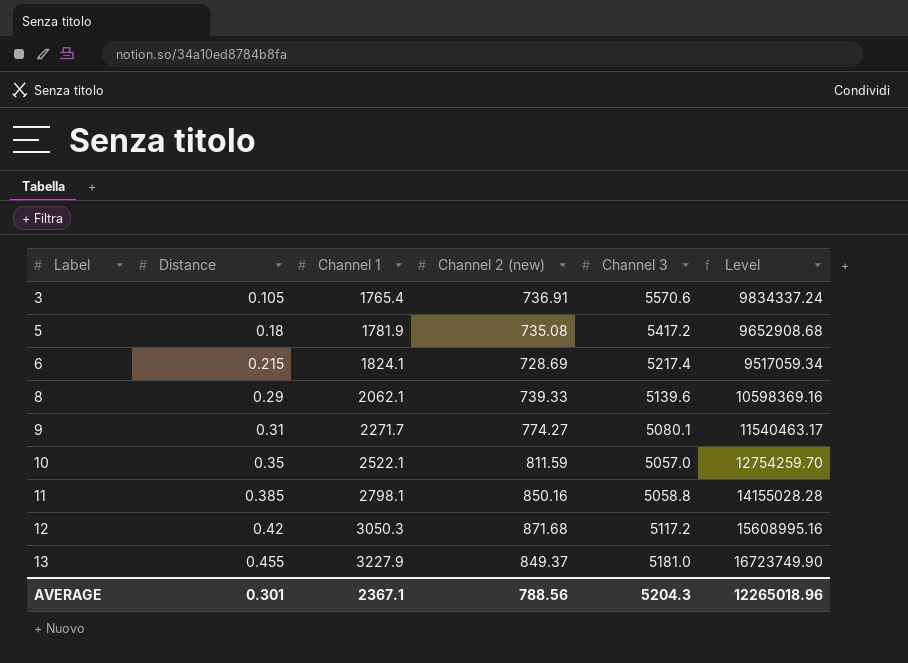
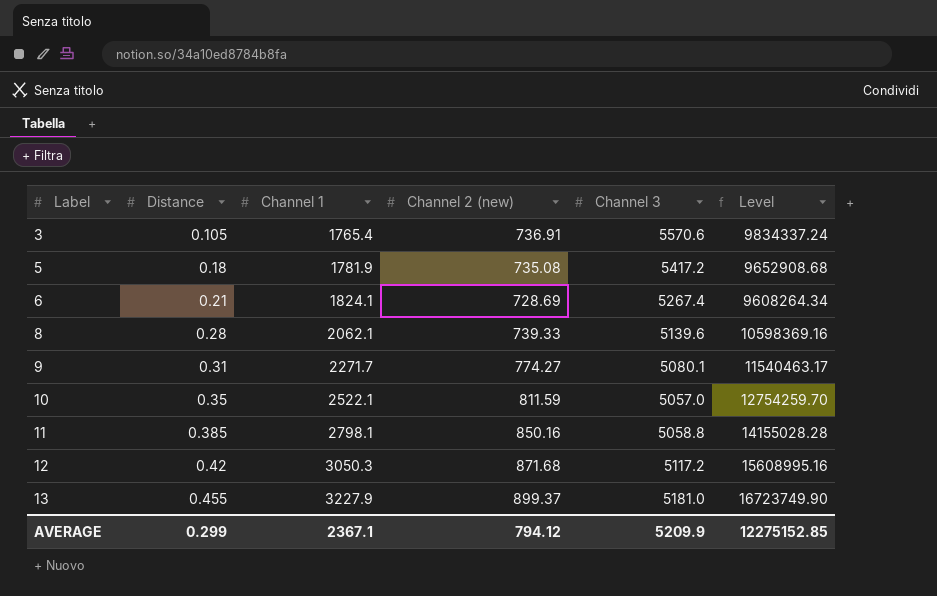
6 | Distance: 0.215 -> 0.21
6 | Channel 3: 5217.4 -> 5267.4
6 | Level: 9517059.34 -> 9608264.34
8 | Distance: 0.29 -> 0.28
13 | Channel 2 (new): 849.37 -> 899.37
AVERAGE | Distance: 0.301 -> 0.299
AVERAGE | Channel 2 (new): 788.56 -> 794.12
AVERAGE | Channel 3: 5204.3 -> 5209.9
AVERAGE | Level: 12265018.96 -> 12275152.85

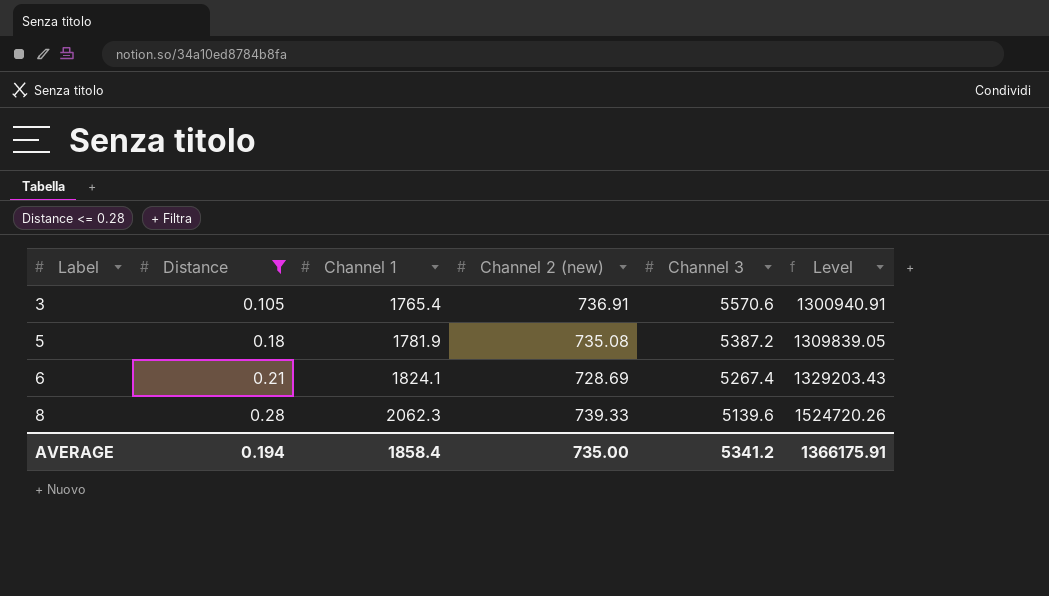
filter: none -> Distance <= 0.28
column Level | formula: [Channel 1] * [Channel 3] -> [Channel 1] * [Channel 2 (new)]
5 | Channel 3: 5417.2 -> 5387.2
8 | Channel 1: 2062.1 -> 2062.3
AVERAGE | Distance: 0.299 -> 0.194
AVERAGE | Channel 1: 2367.1 -> 1858.4
AVERAGE | Channel 2 (new): 794.12 -> 735.00
AVERAGE | Channel 3: 5209.9 -> 5341.2
AVERAGE | Level: 12275152.85 -> 1366175.91

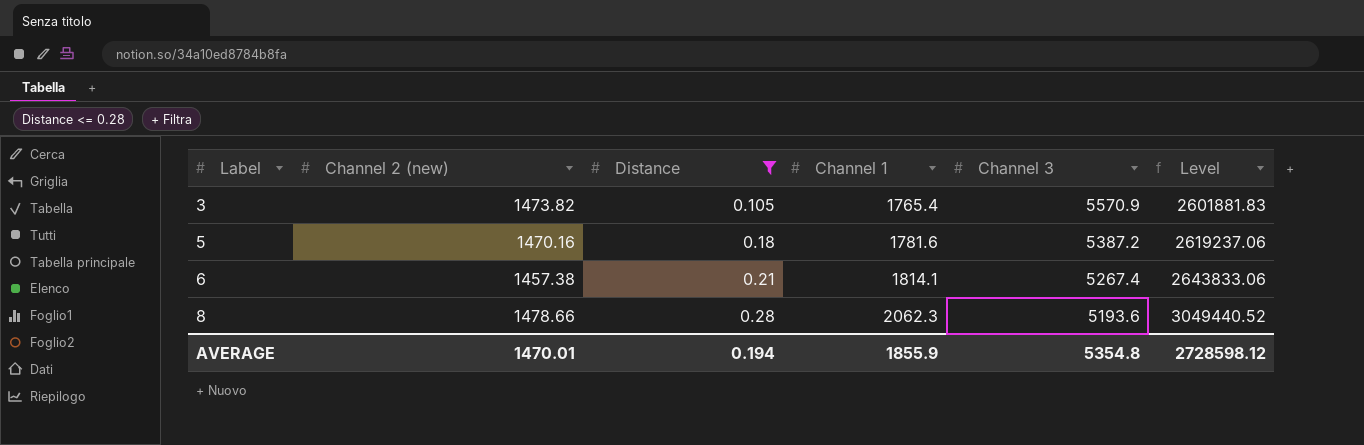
column Channel 2 (new) | position: 4 -> 2
3 | Channel 2 (new): 736.91 -> 1473.82
3 | Channel 3: 5570.6 -> 5570.9
3 | Level: 1300940.91 -> 2601881.83
5 | Channel 2 (new): 735.08 -> 1470.16
5 | Channel 1: 1781.9 -> 1781.6
5 | Level: 1309839.05 -> 2619237.06
6 | Channel 2 (new): 728.69 -> 1457.38
6 | Channel 1: 1824.1 -> 1814.1
6 | Level: 1329203.43 -> 2643833.06
8 | Channel 2 (new): 739.33 -> 1478.66
8 | Channel 3: 5139.6 -> 5193.6
8 | Level: 1524720.26 -> 3049440.52
AVERAGE | Channel 2 (new): 735.00 -> 1470.01
AVERAGE | Channel 1: 1858.4 -> 1855.9
AVERAGE | Channel 3: 5341.2 -> 5354.8
AVERAGE | Level: 1366175.91 -> 2728598.12

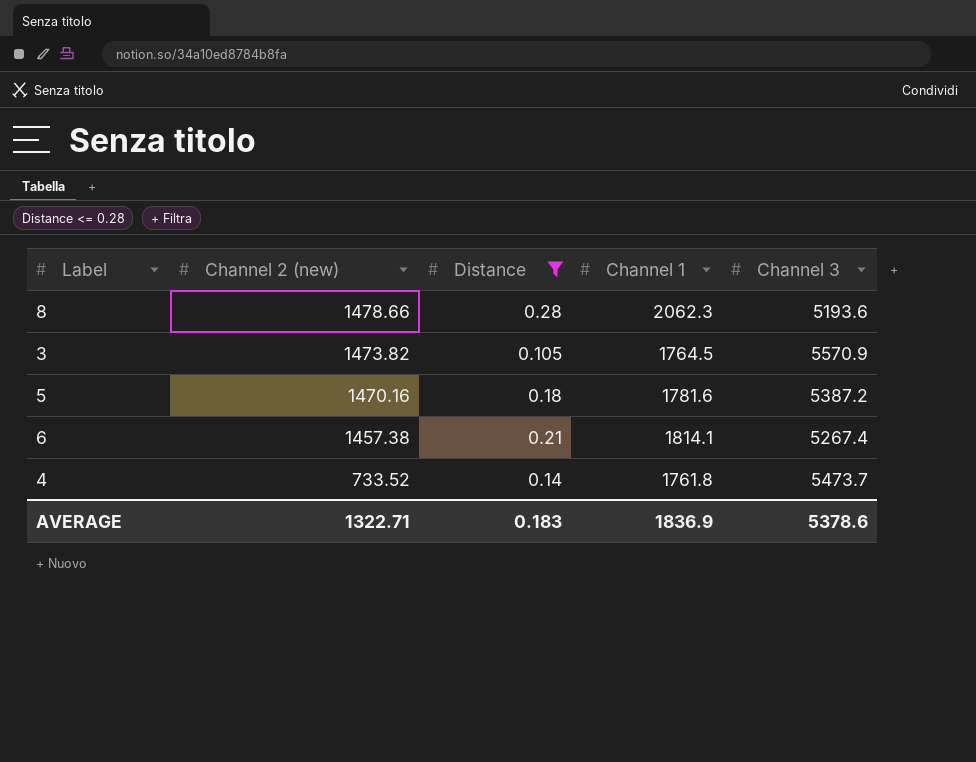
row order: Label ascending -> Channel 2 (new) descending
column Level | formula: [Channel 2 (new)] * [Channel 1] -> none
3 | Channel 1: 1765.4 -> 1764.5
row 4: none -> 733.52 | 0.14 | 1761.8 | 5473.7
AVERAGE | Channel 2 (new): 1470.01 -> 1322.71
AVERAGE | Distance: 0.194 -> 0.183
AVERAGE | Channel 1: 1855.9 -> 1836.9
AVERAGE | Channel 3: 5354.8 -> 5378.6

